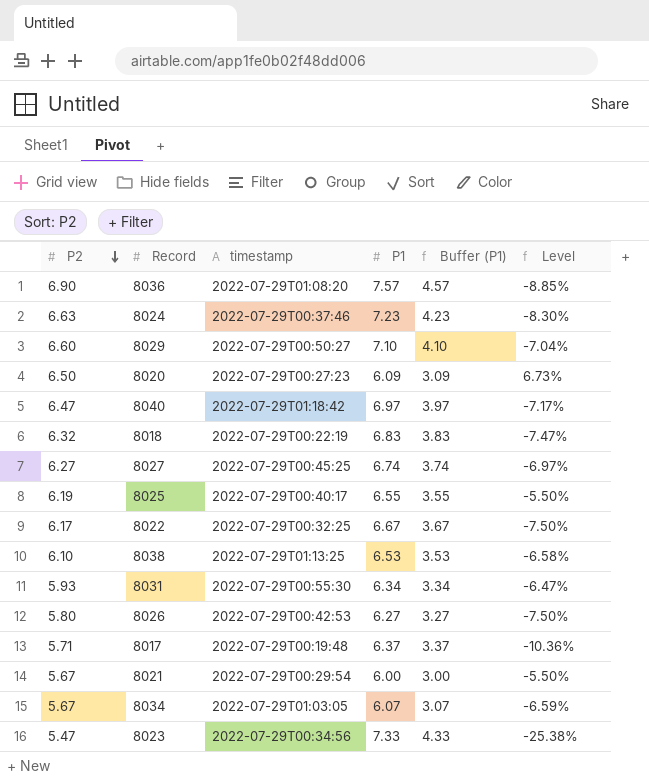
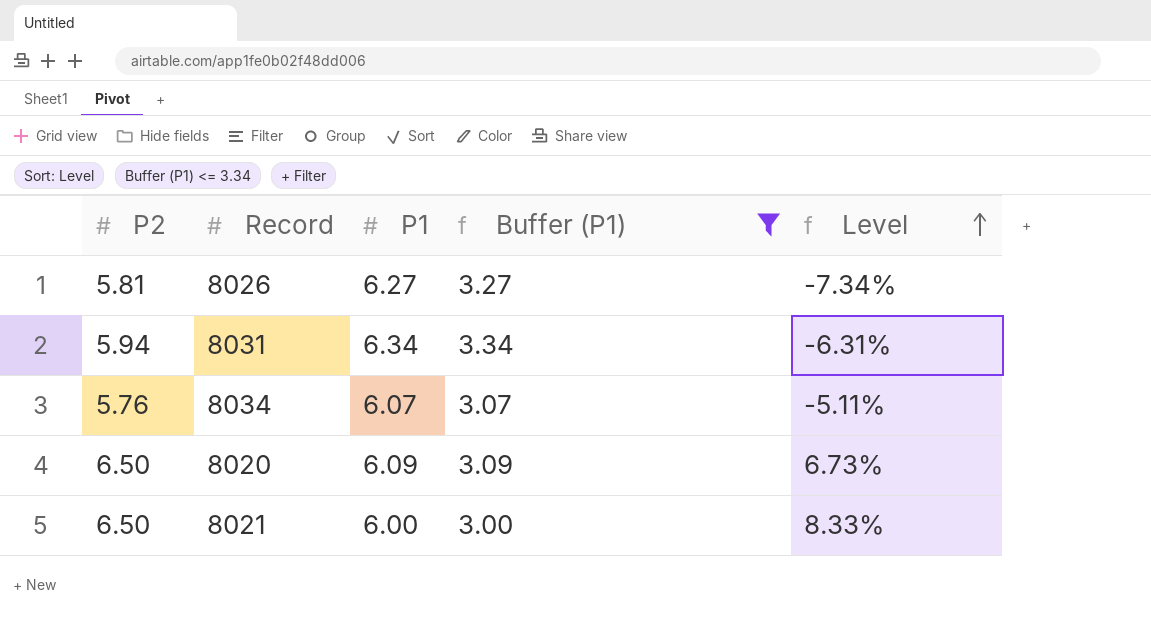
filter: none -> Buffer (P1) <= 3.34
row order: P2 descending -> Level ascending
column timestamp | position: 3 -> none
8026 | P2: 5.80 -> 5.81
8026 | Level: -7.50% -> -7.34%
8031 | P2: 5.93 -> 5.94
8031 | Level: -6.47% -> -6.31%
8034 | P2: 5.67 -> 5.76
8034 | Level: -6.59% -> -5.11%
8021 | P2: 5.67 -> 6.50
8021 | Level: -5.50% -> 8.33%

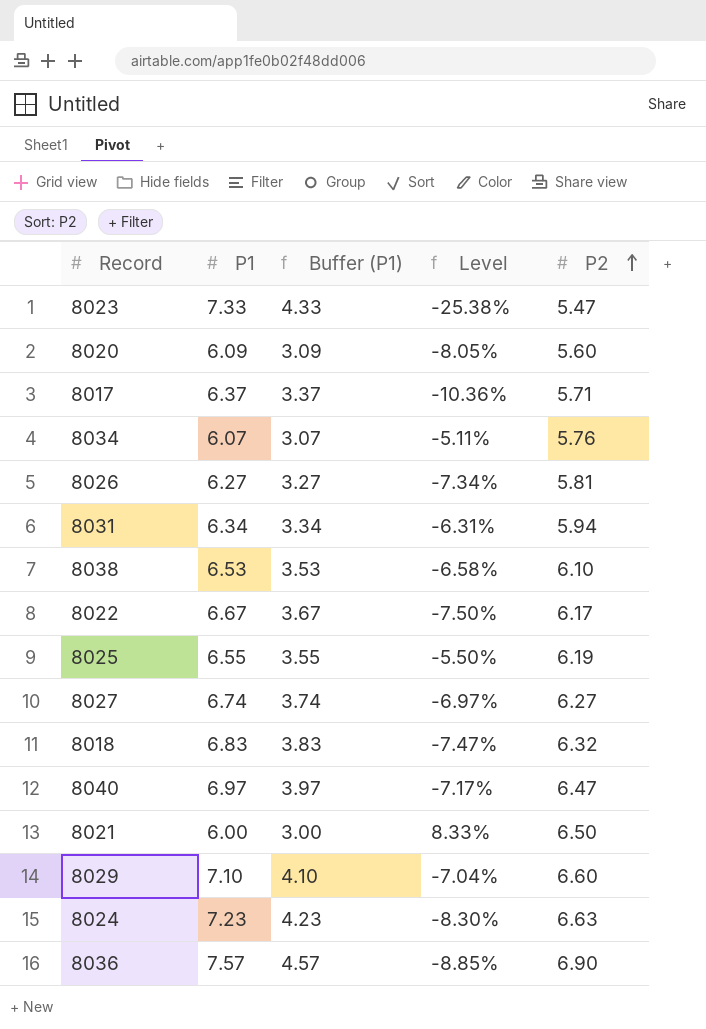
filter: Buffer (P1) <= 3.34 -> none
row order: Level ascending -> P2 ascending
column P2 | position: 1 -> 5
8020 | Level: 6.73% -> -8.05%
8020 | P2: 6.50 -> 5.60

